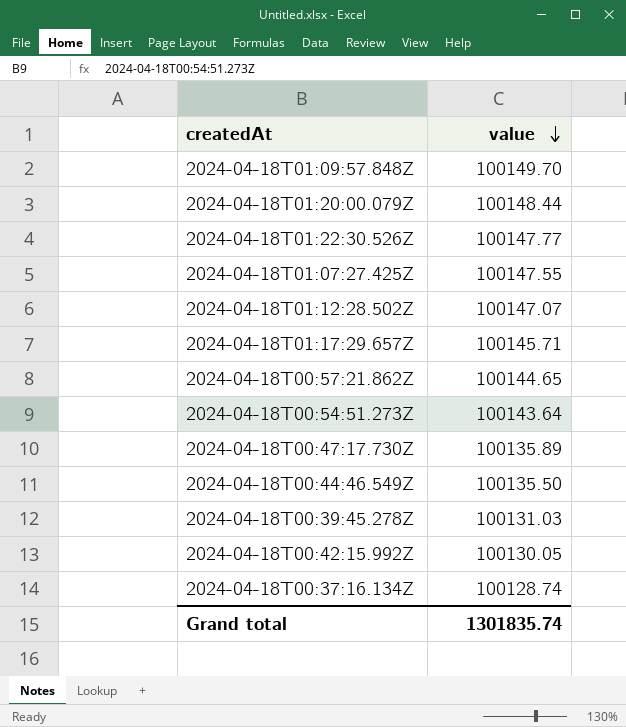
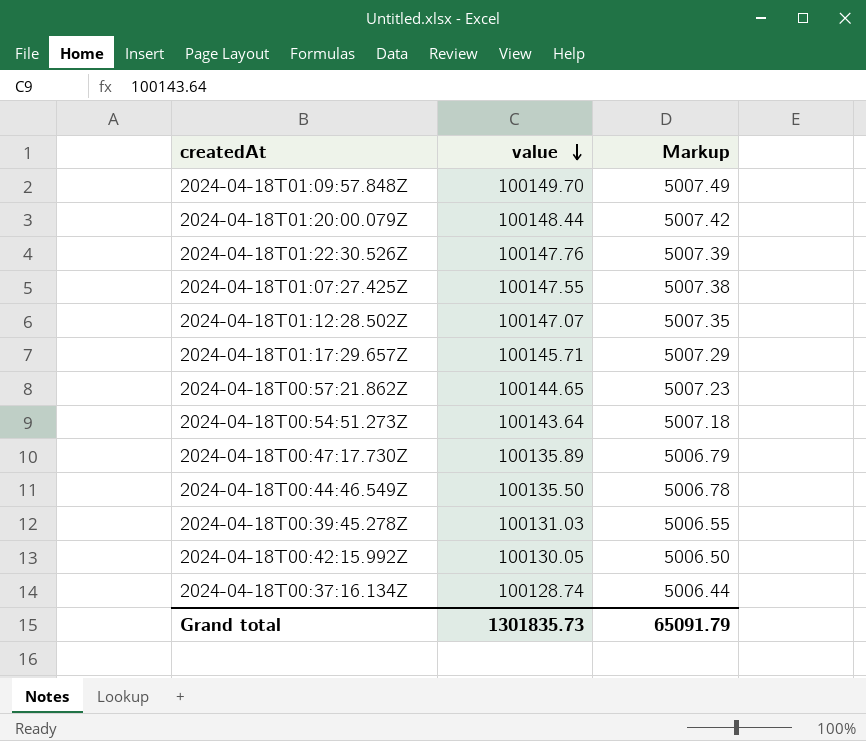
column Markup | formula: none -> [value] * 0.05
2024-04-18T01:22:30.526Z | value: 100147.77 -> 100147.76
Grand total | value: 1301835.74 -> 1301835.73

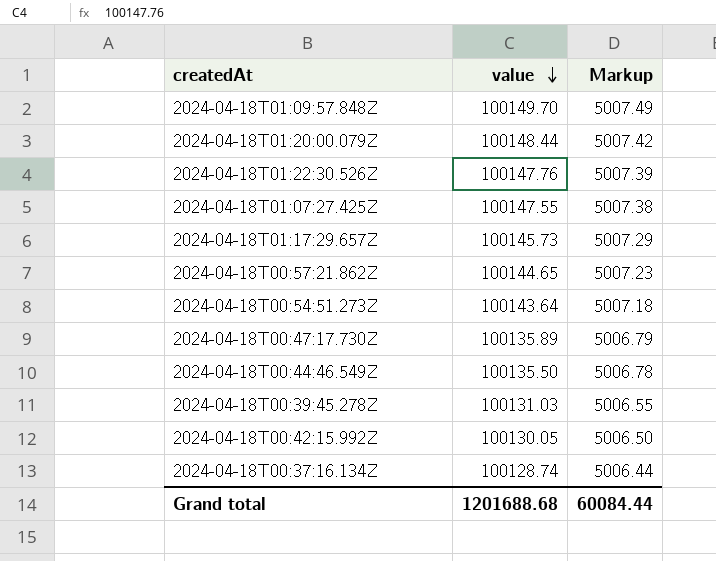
row 2024-04-18T01:12:28.502Z: 100147.07 | 5007.35 -> none
2024-04-18T01:17:29.657Z | value: 100145.71 -> 100145.73
Grand total | value: 1301835.73 -> 1201688.68
Grand total | Markup: 65091.79 -> 60084.44

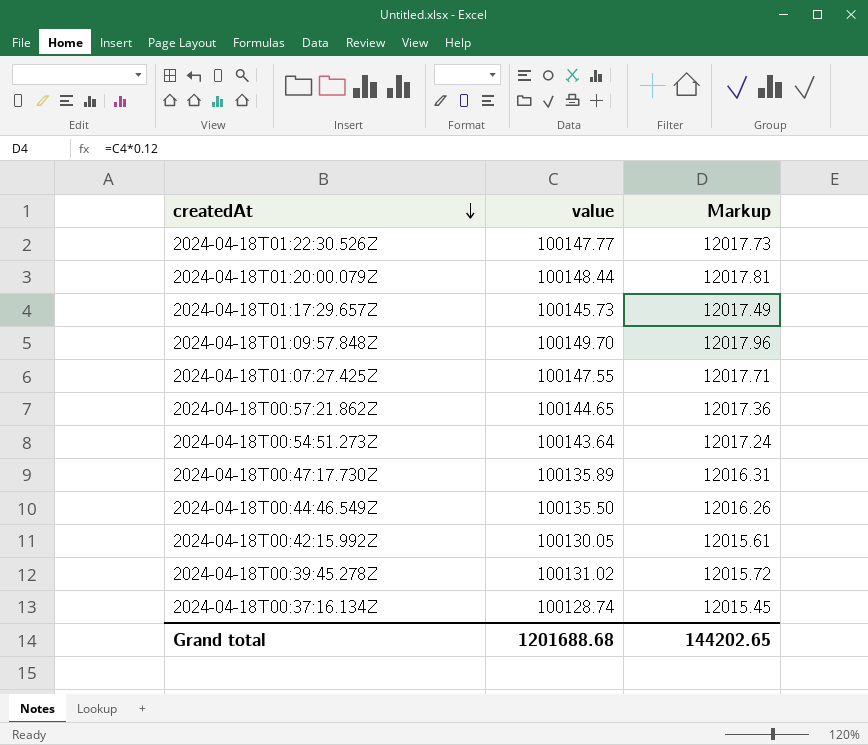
row order: value descending -> createdAt descending
column Markup | formula: [value] * 0.05 -> [value] * 0.12
2024-04-18T01:22:30.526Z | value: 100147.76 -> 100147.77
2024-04-18T00:39:45.278Z | value: 100131.03 -> 100131.02
Grand total | Markup: 60084.44 -> 144202.65

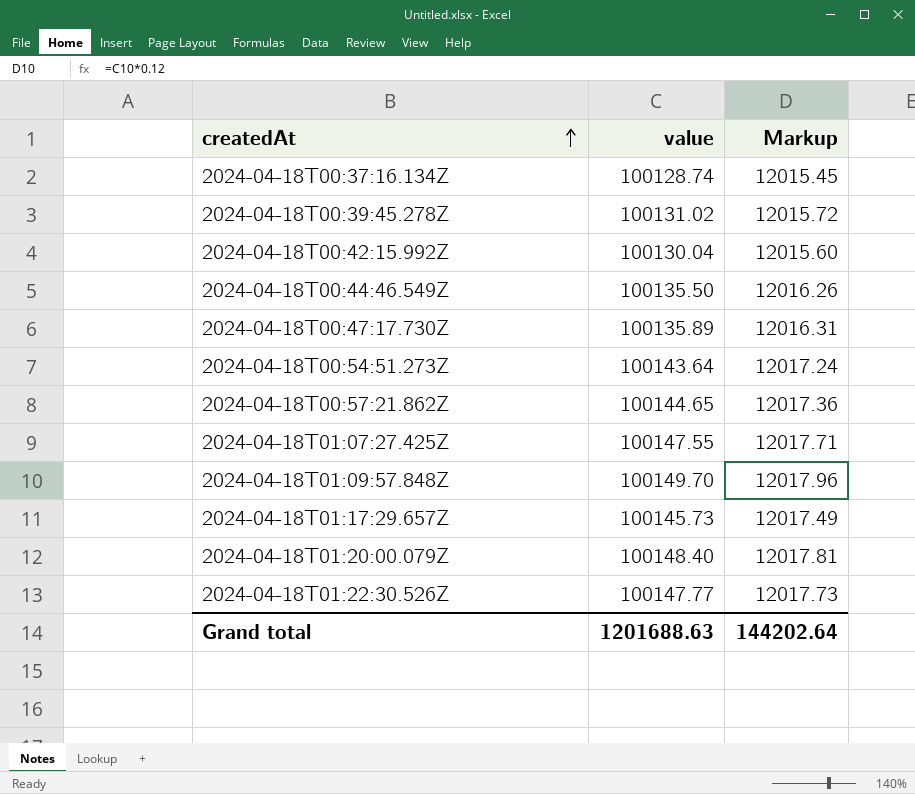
row order: createdAt descending -> createdAt ascending
2024-04-18T00:42:15.992Z | value: 100130.05 -> 100130.04
2024-04-18T00:42:15.992Z | Markup: 12015.61 -> 12015.60
2024-04-18T01:20:00.079Z | value: 100148.44 -> 100148.40
Grand total | value: 1201688.68 -> 1201688.63
Grand total | Markup: 144202.65 -> 144202.64

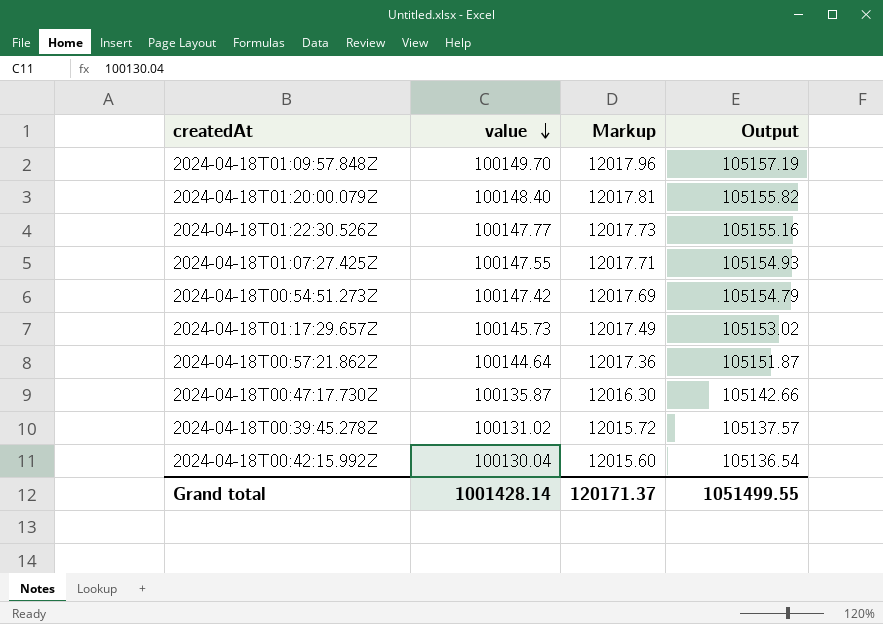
row order: createdAt ascending -> value descending
column Output | formula: none -> [value] * 1.05
row 2024-04-18T00:37:16.134Z: 100128.74 | 12015.45 -> none
row 2024-04-18T00:44:46.549Z: 100135.50 | 12016.26 -> none
2024-04-18T00:54:51.273Z | value: 100143.64 -> 100147.42
2024-04-18T00:54:51.273Z | Markup: 12017.24 -> 12017.69
2024-04-18T00:57:21.862Z | value: 100144.65 -> 100144.64
2024-04-18T00:47:17.730Z | value: 100135.89 -> 100135.87
2024-04-18T00:47:17.730Z | Markup: 12016.31 -> 12016.30
Grand total | value: 1201688.63 -> 1001428.14
Grand total | Markup: 144202.64 -> 120171.37

